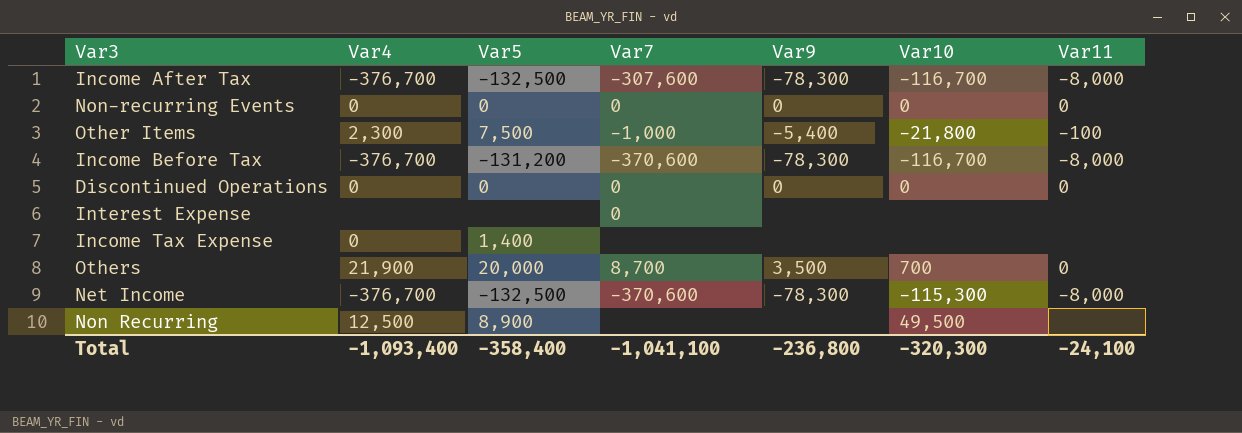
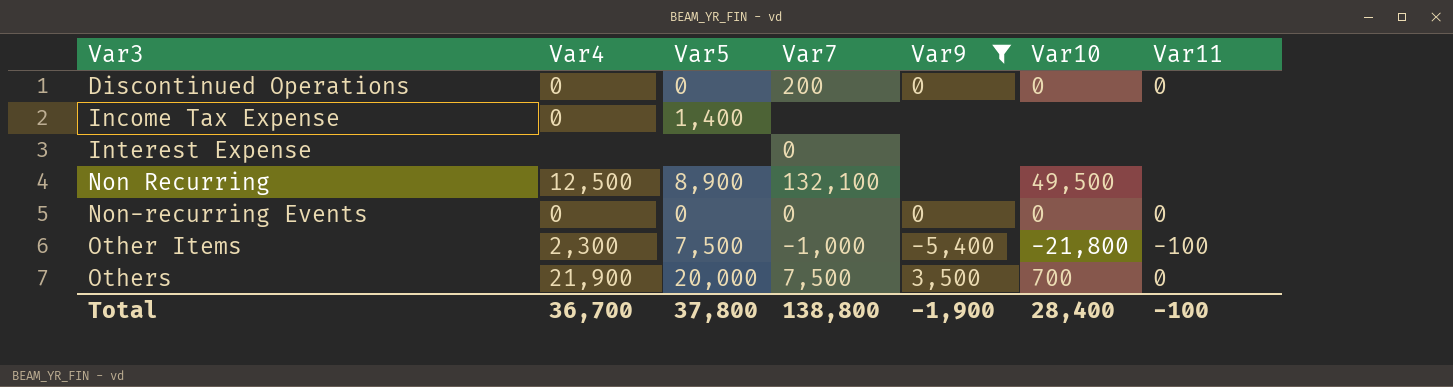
filter: none -> Var9 != -78,300
row order: none -> Var3 ascending
Discontinued Operations | Var7: 0 -> 200
Non Recurring | Var7: none -> 132,100
Others | Var7: 8,700 -> 7,500
Total | Var4: -1,093,400 -> 36,700
Total | Var5: -358,400 -> 37,800
Total | Var7: -1,041,100 -> 138,800
Total | Var9: -236,800 -> -1,900
Total | Var10: -320,300 -> 28,400
Total | Var11: -24,100 -> -100

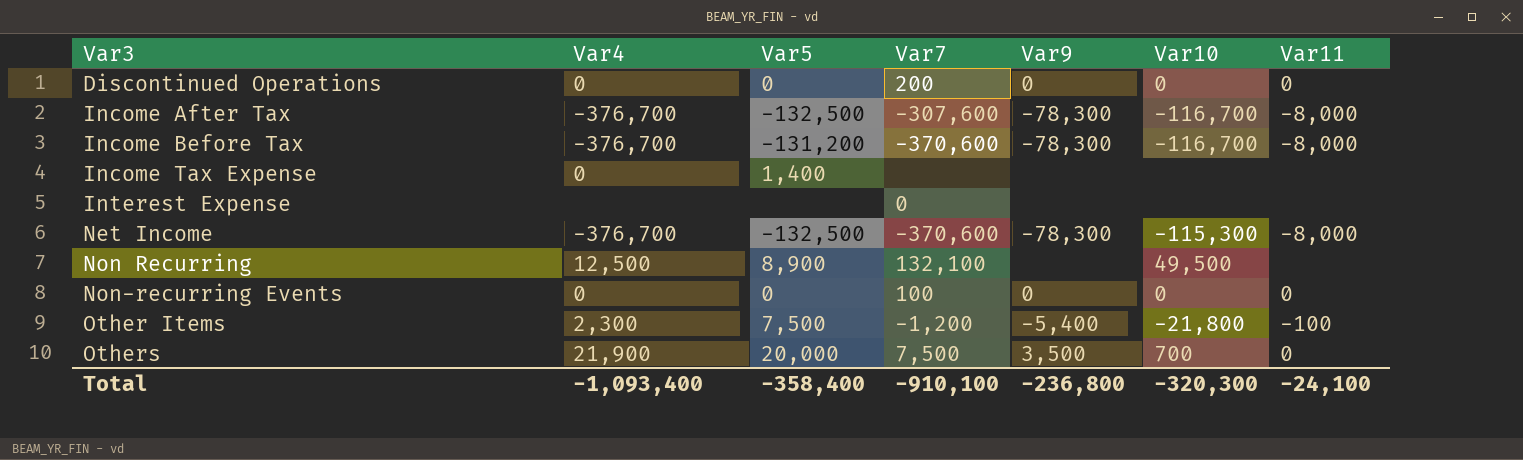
filter: Var9 != -78,300 -> none
Non-recurring Events | Var7: 0 -> 100
Other Items | Var7: -1,000 -> -1,200
Total | Var4: 36,700 -> -1,093,400
Total | Var5: 37,800 -> -358,400
Total | Var7: 138,800 -> -910,100
Total | Var9: -1,900 -> -236,800
Total | Var10: 28,400 -> -320,300
Total | Var11: -100 -> -24,100

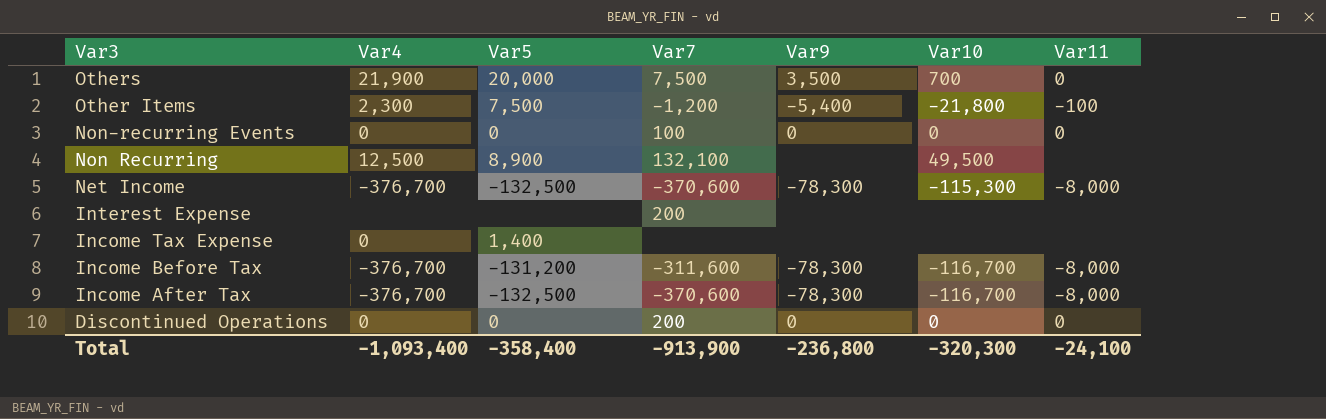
row order: Var3 ascending -> Var3 descending
Interest Expense | Var7: 0 -> 200
Income Before Tax | Var7: -370,600 -> -311,600
Income After Tax | Var7: -307,600 -> -370,600
Total | Var7: -910,100 -> -913,900

